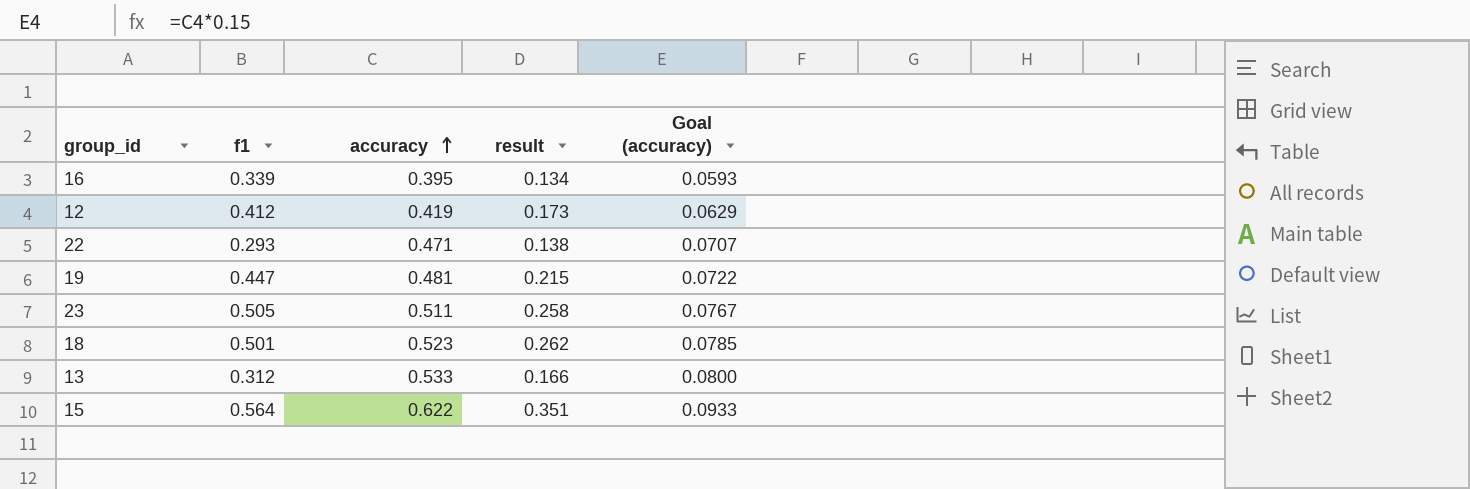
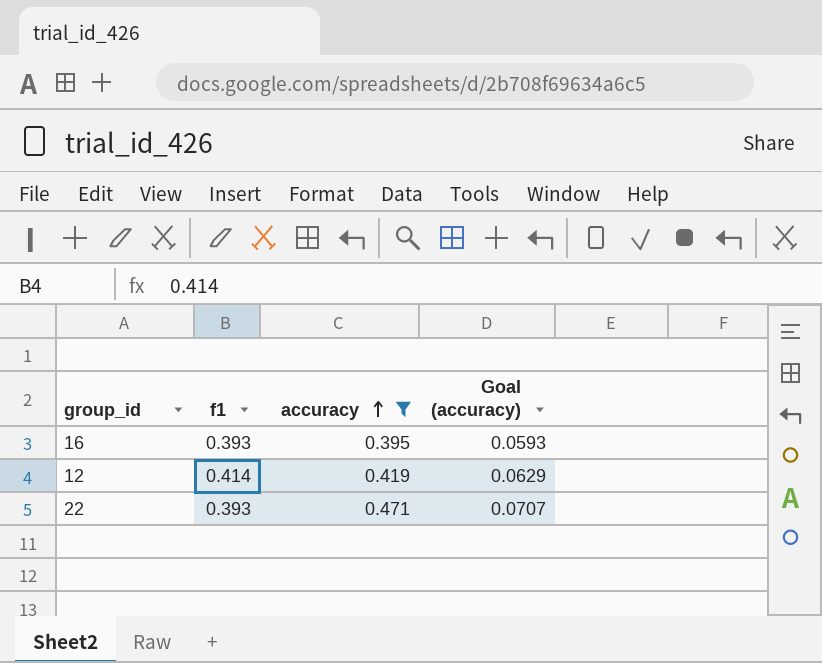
filter: none -> accuracy <= 0.471
column result | formula: [f1] * [accuracy] -> none
16 | f1: 0.339 -> 0.393
12 | f1: 0.412 -> 0.414
22 | f1: 0.293 -> 0.393

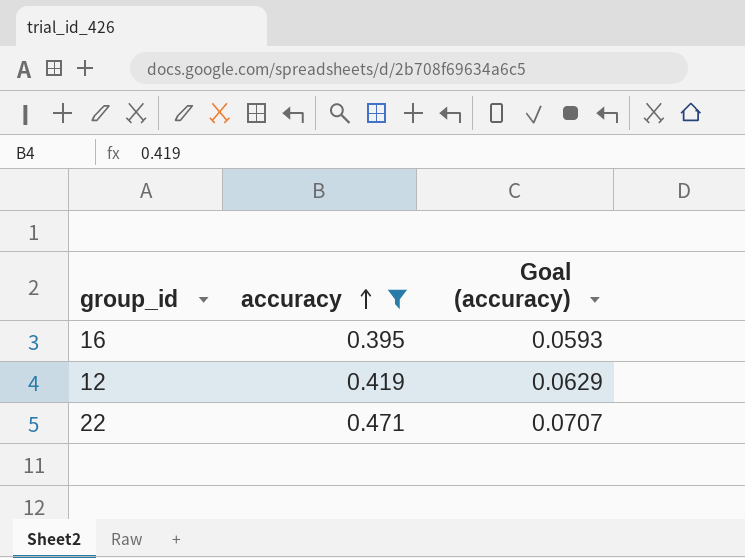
column f1 | position: 2 -> none

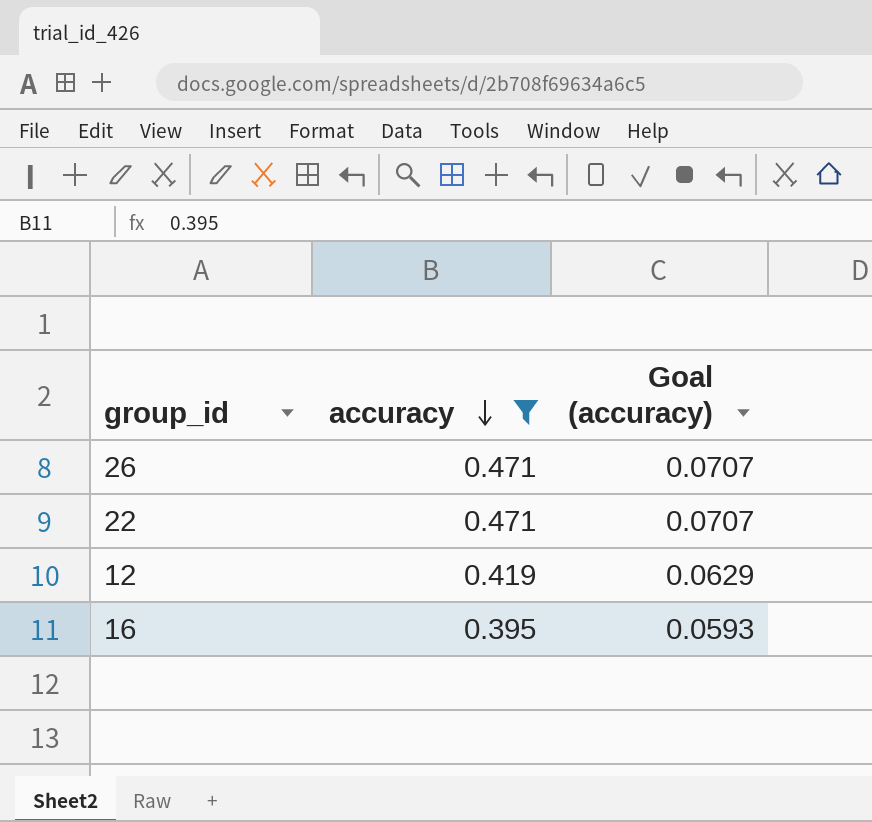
row order: accuracy ascending -> accuracy descending
row 26: none -> 0.471 | 0.0707

